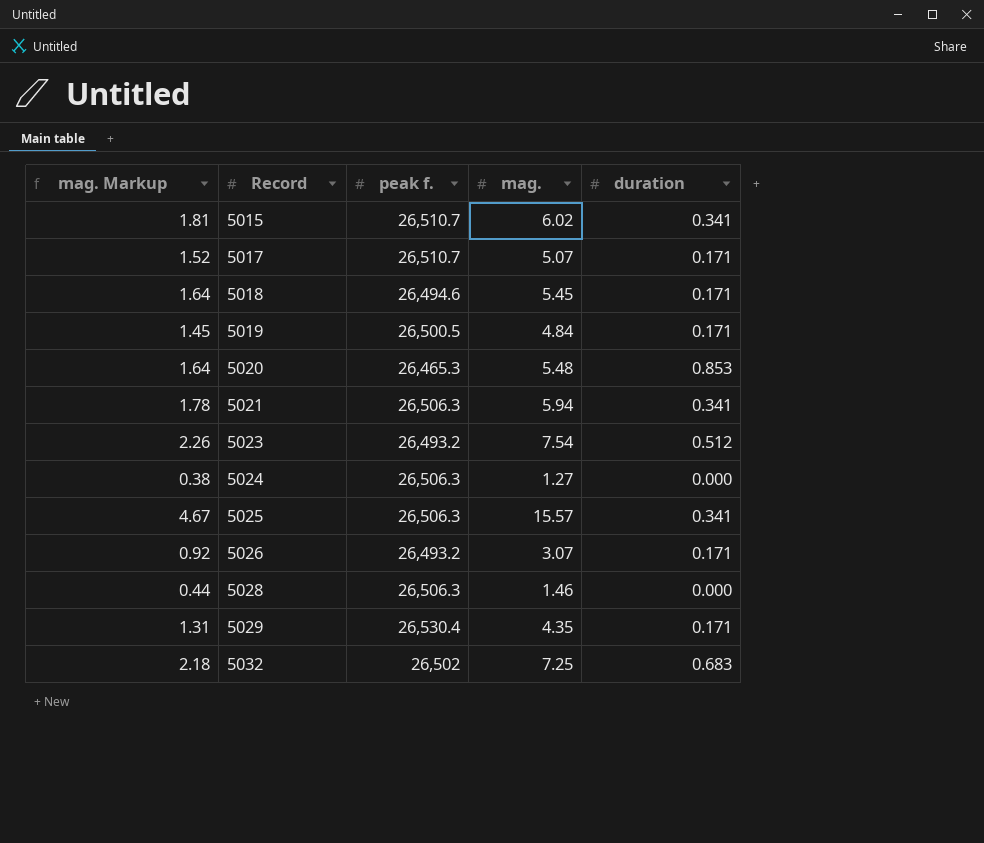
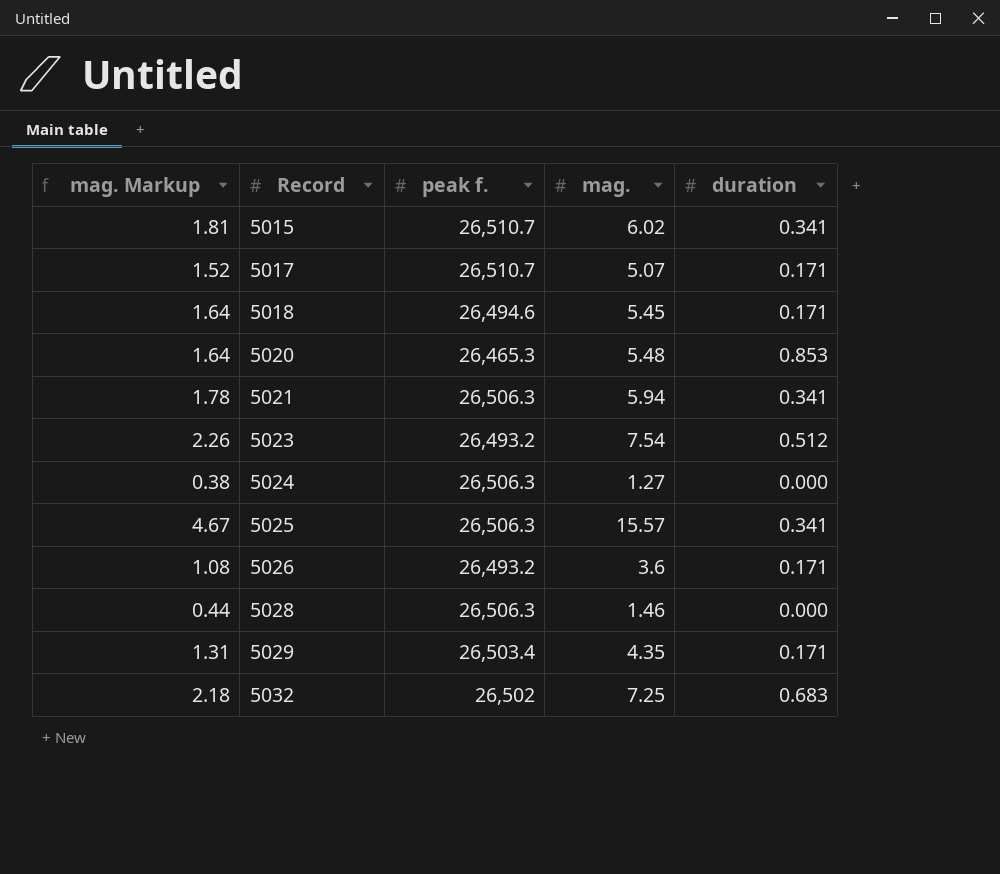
row 5019: 1.45 | 26,500.5 | 4.84 | 0.171 -> none
5026 | mag. Markup: 0.92 -> 1.08
5026 | mag.: 3.07 -> 3.6
5029 | peak f.: 26,530.4 -> 26,503.4

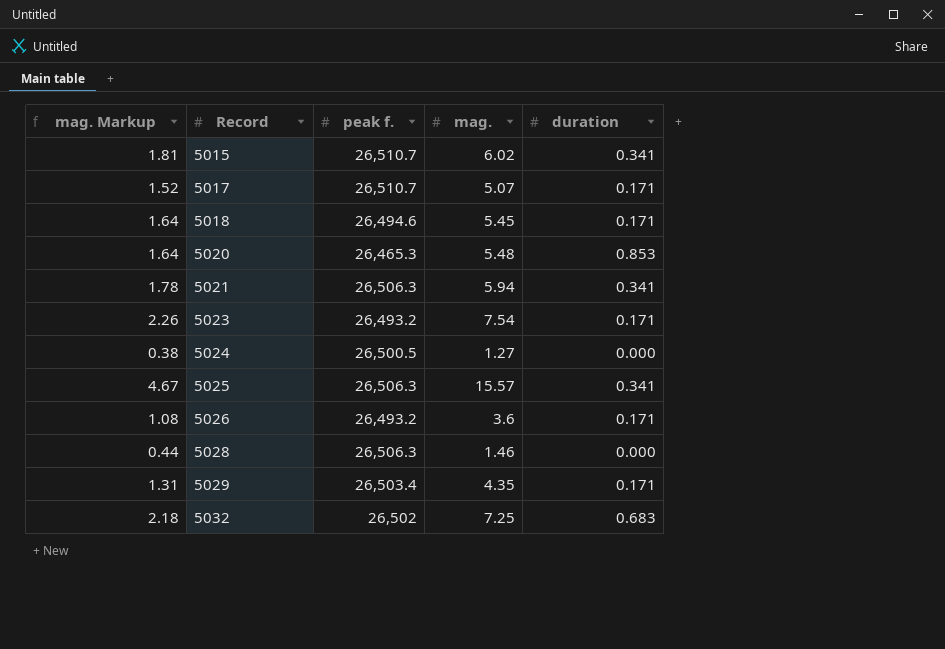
5023 | duration: 0.512 -> 0.171
5024 | peak f.: 26,506.3 -> 26,500.5

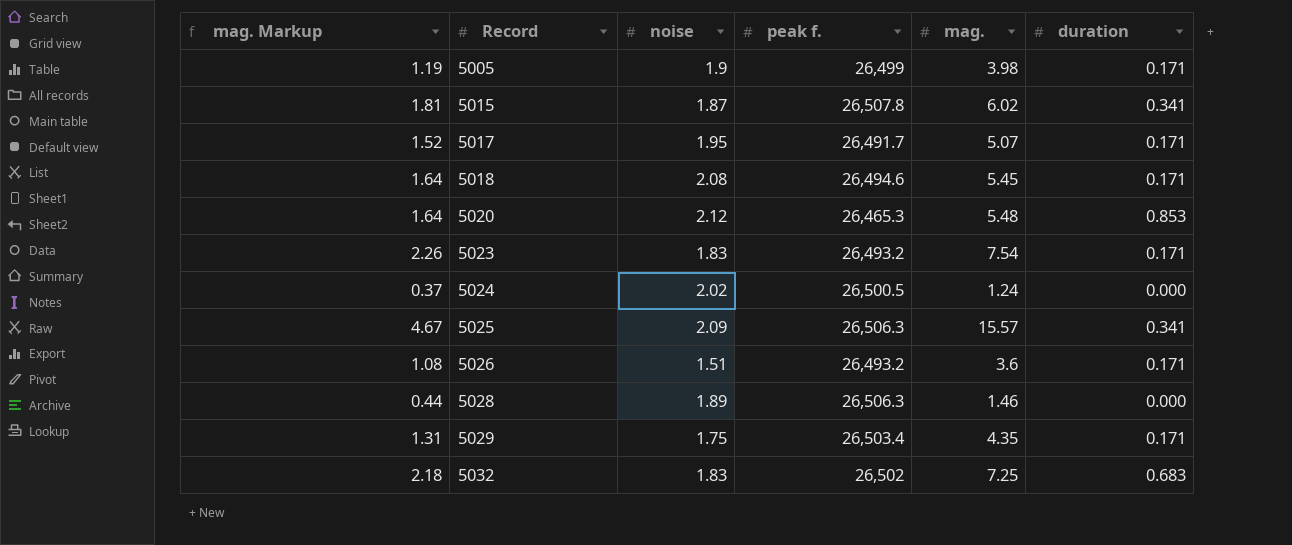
column noise | position: none -> 3
row 5021: 1.78 | 26,506.3 | 5.94 | 0.341 -> none
row 5005: none -> 1.19 | 1.9 | 26,499 | 3.98 | 0.171
5015 | peak f.: 26,510.7 -> 26,507.8
5017 | peak f.: 26,510.7 -> 26,491.7
5024 | mag. Markup: 0.38 -> 0.37
5024 | mag.: 1.27 -> 1.24

